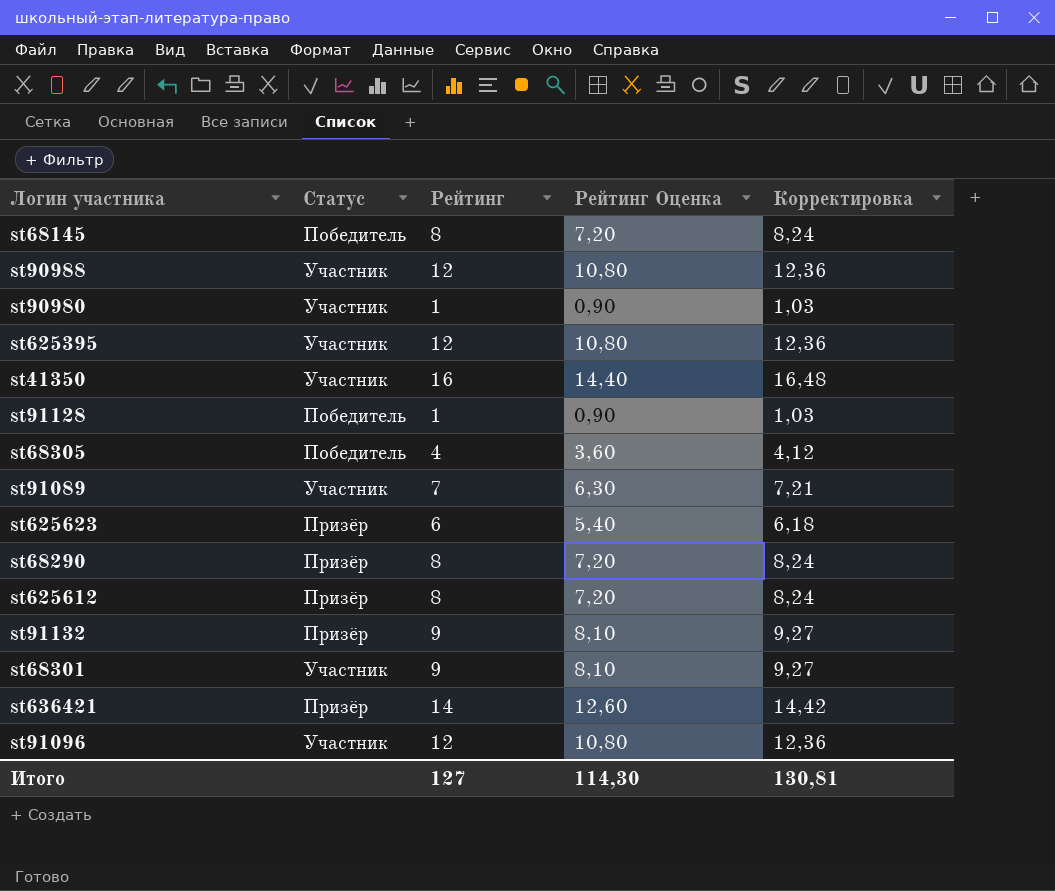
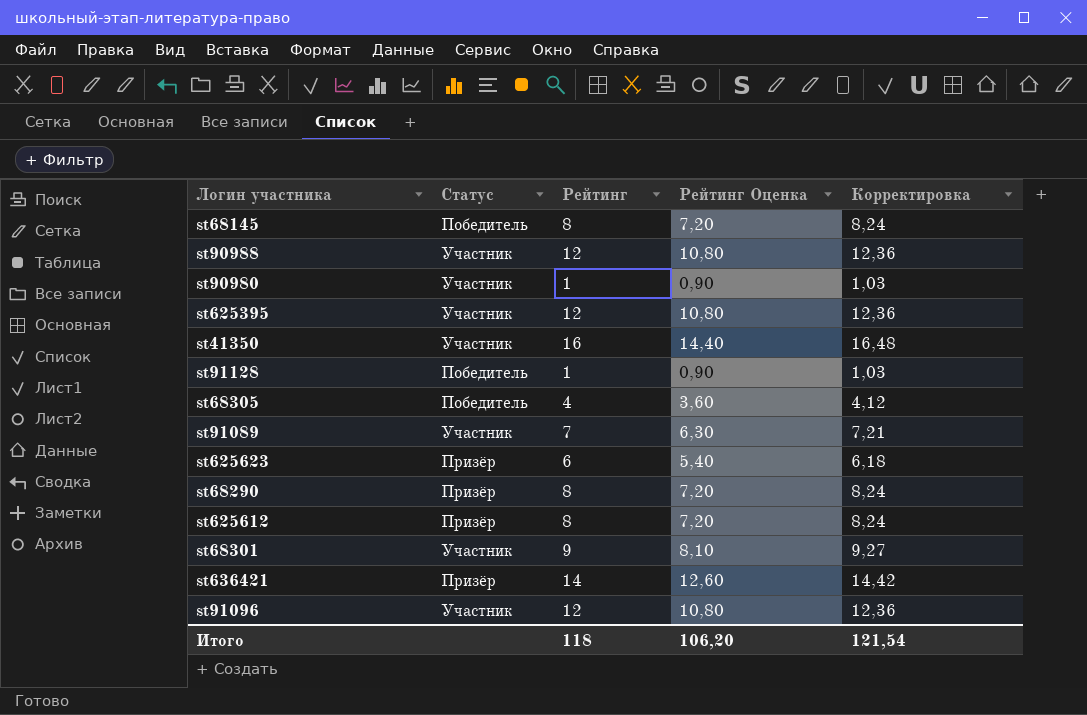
row st91132: Призёр | 9 | 8,10 | 9,27 -> none
Итого | Рейтинг: 127 -> 118
Итого | Рейтинг Оценка: 114,30 -> 106,20
Итого | Корректировка: 130,81 -> 121,54

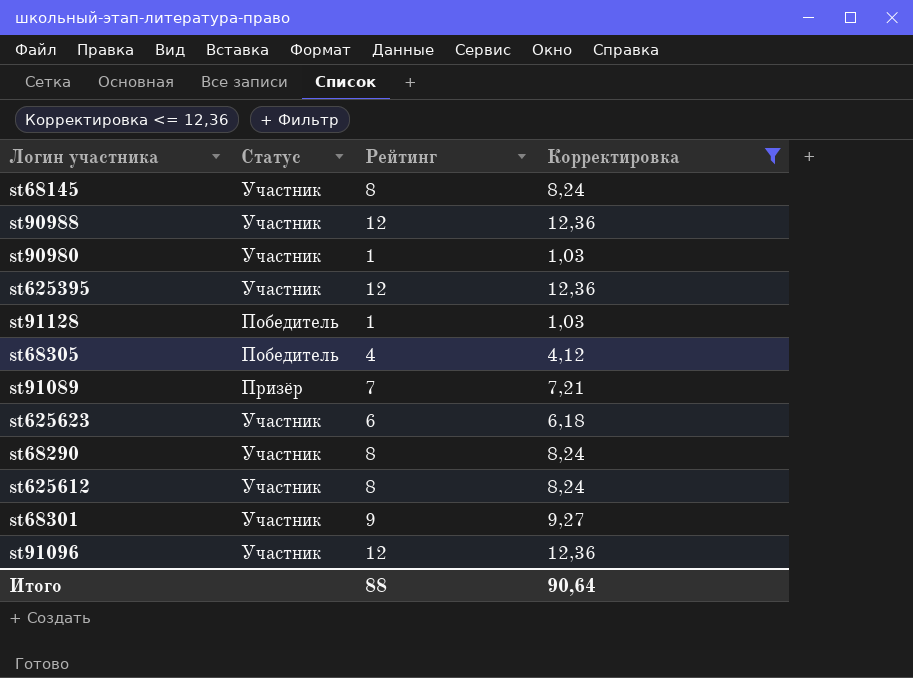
filter: none -> Корректировка <= 12,36
column Рейтинг Оценка | formula: [Рейтинг] * 0,9 -> none
st68145 | Статус: Победитель -> Участник
st91089 | Статус: Участник -> Призёр
st625623 | Статус: Призёр -> Участник
st68290 | Статус: Призёр -> Участник
st625612 | Статус: Призёр -> Участник
Итого | Рейтинг: 118 -> 88
Итого | Корректировка: 121,54 -> 90,64

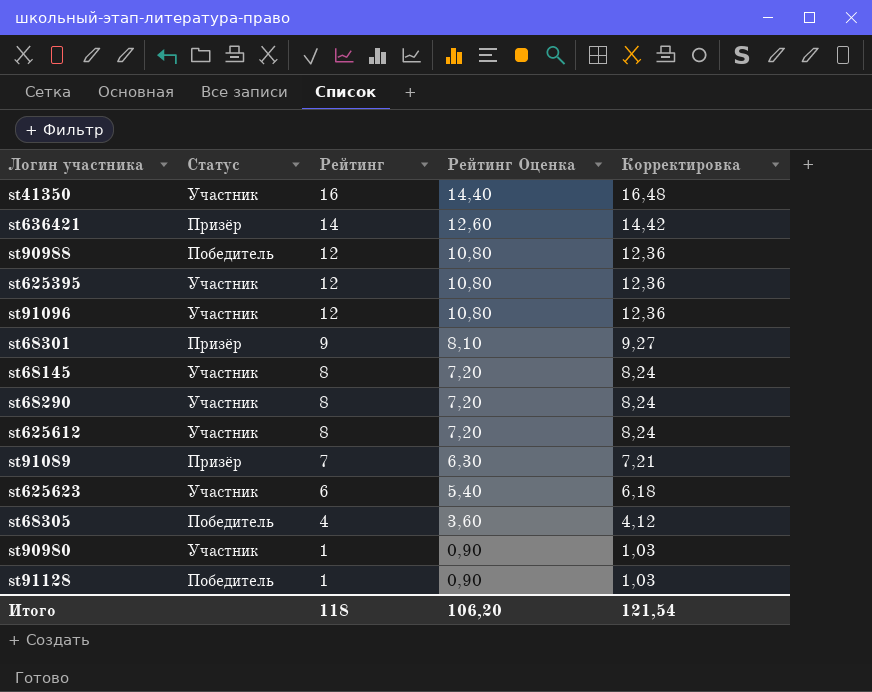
filter: Корректировка <= 12,36 -> none
row order: none -> Рейтинг descending
column Рейтинг Оценка | formula: none -> [Рейтинг] * 0,9
st90988 | Статус: Участник -> Победитель
st68301 | Статус: Участник -> Призёр
Итого | Рейтинг: 88 -> 118
Итого | Корректировка: 90,64 -> 121,54

